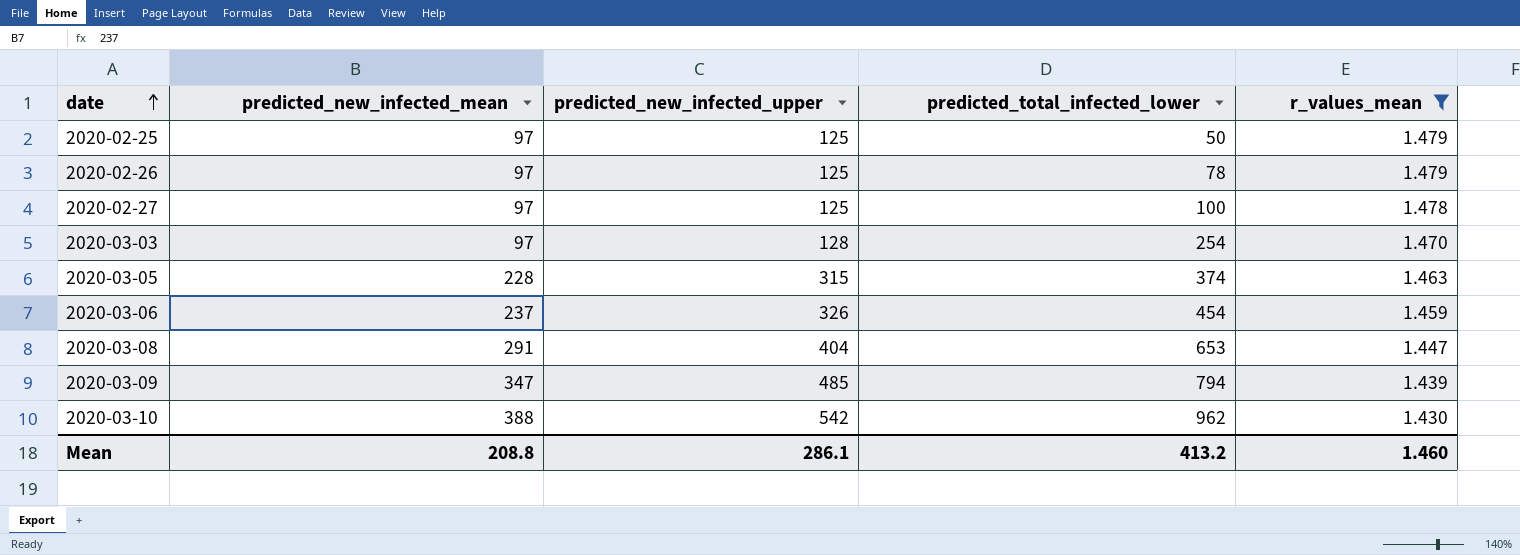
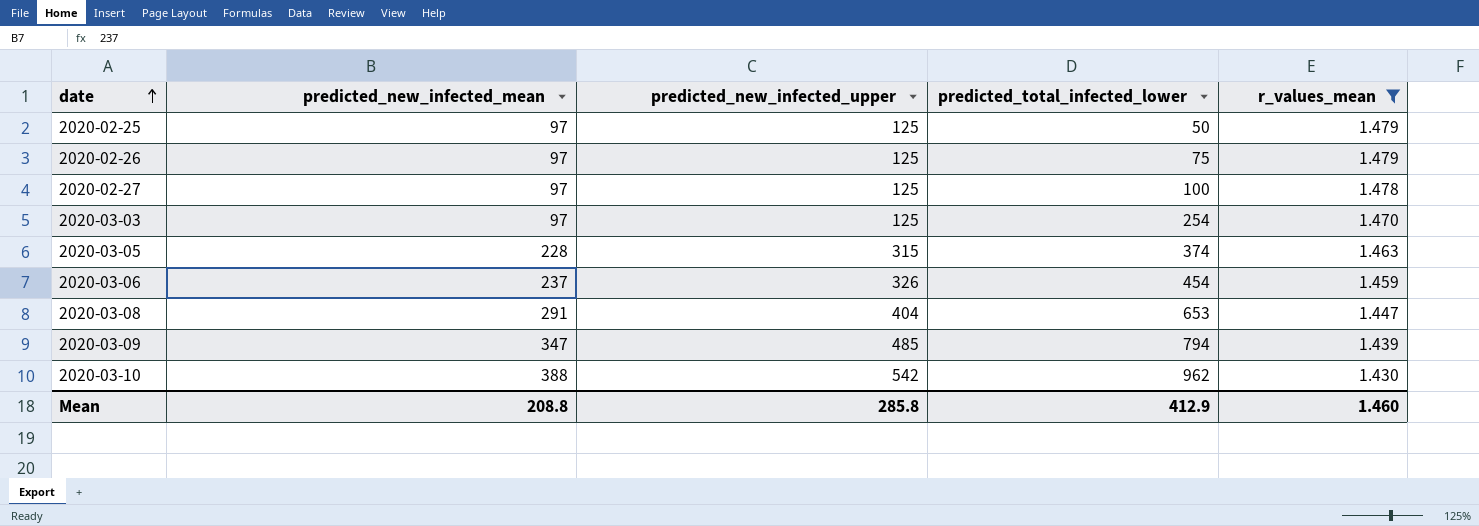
2020-02-26 | predicted_total_infected_lower: 78 -> 75
2020-03-03 | predicted_new_infected_upper: 128 -> 125
Mean | predicted_new_infected_upper: 286.1 -> 285.8
Mean | predicted_total_infected_lower: 413.2 -> 412.9

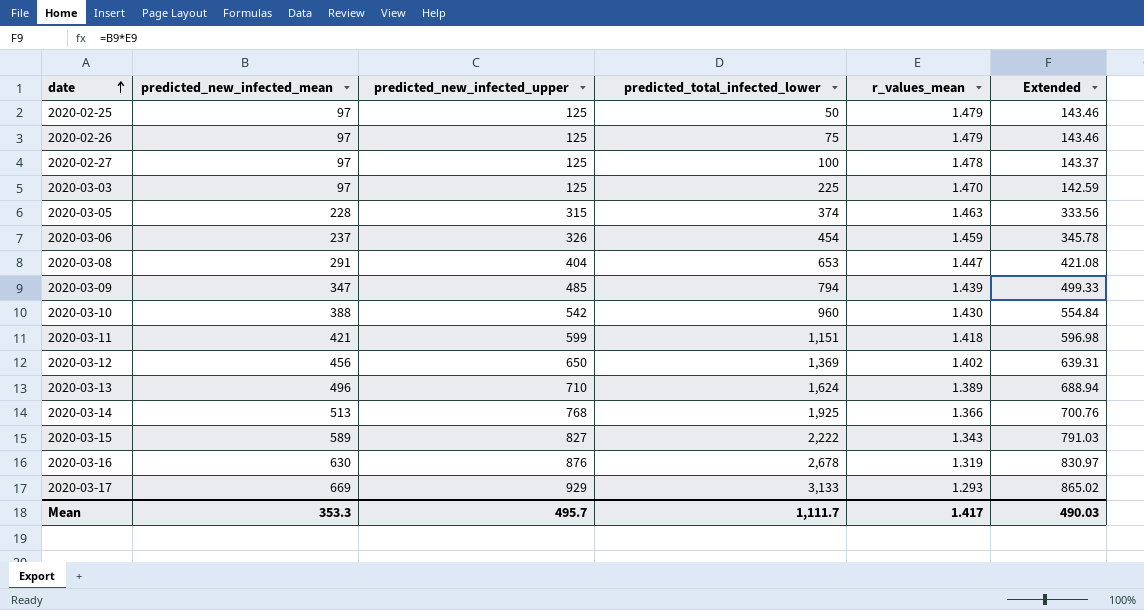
filter: r_values_mean >= 1.430 -> none
column Extended | formula: none -> [predicted_new_infected_mean] * [r_values_mean]
2020-03-03 | predicted_total_infected_lower: 254 -> 225
2020-03-10 | predicted_total_infected_lower: 962 -> 960
Mean | predicted_new_infected_mean: 208.8 -> 353.3
Mean | predicted_new_infected_upper: 285.8 -> 495.7
Mean | predicted_total_infected_lower: 412.9 -> 1,111.7
Mean | r_values_mean: 1.460 -> 1.417

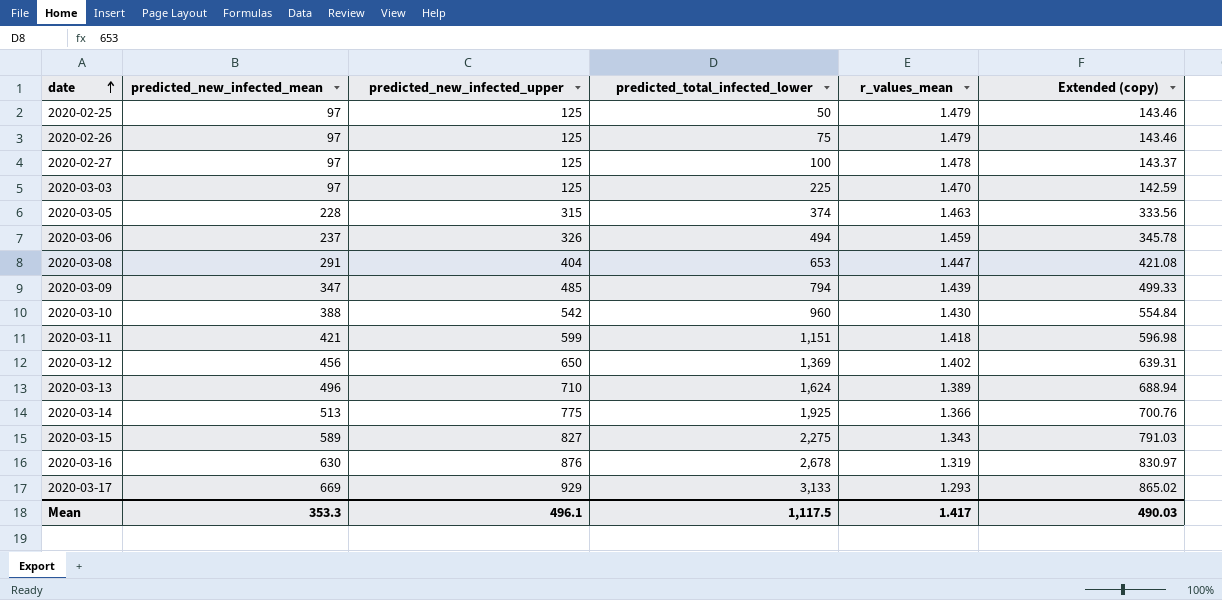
column name: Extended -> Extended (copy)
2020-03-06 | predicted_total_infected_lower: 454 -> 494
2020-03-14 | predicted_new_infected_upper: 768 -> 775
2020-03-15 | predicted_total_infected_lower: 2,222 -> 2,275
Mean | predicted_new_infected_upper: 495.7 -> 496.1
Mean | predicted_total_infected_lower: 1,111.7 -> 1,117.5

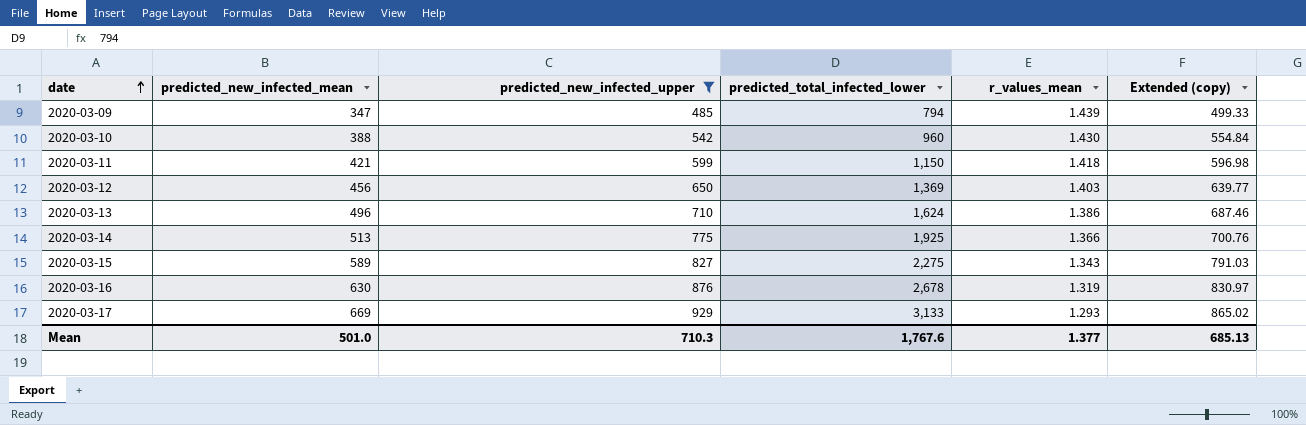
filter: none -> predicted_new_infected_upper >= 485
2020-03-11 | predicted_total_infected_lower: 1,151 -> 1,150
2020-03-12 | r_values_mean: 1.402 -> 1.403
2020-03-12 | Extended (copy): 639.31 -> 639.77
2020-03-13 | r_values_mean: 1.389 -> 1.386
2020-03-13 | Extended (copy): 688.94 -> 687.46
Mean | predicted_new_infected_mean: 353.3 -> 501.0
Mean | predicted_new_infected_upper: 496.1 -> 710.3
Mean | predicted_total_infected_lower: 1,117.5 -> 1,767.6
Mean | r_values_mean: 1.417 -> 1.377
Mean | Extended (copy): 490.03 -> 685.13

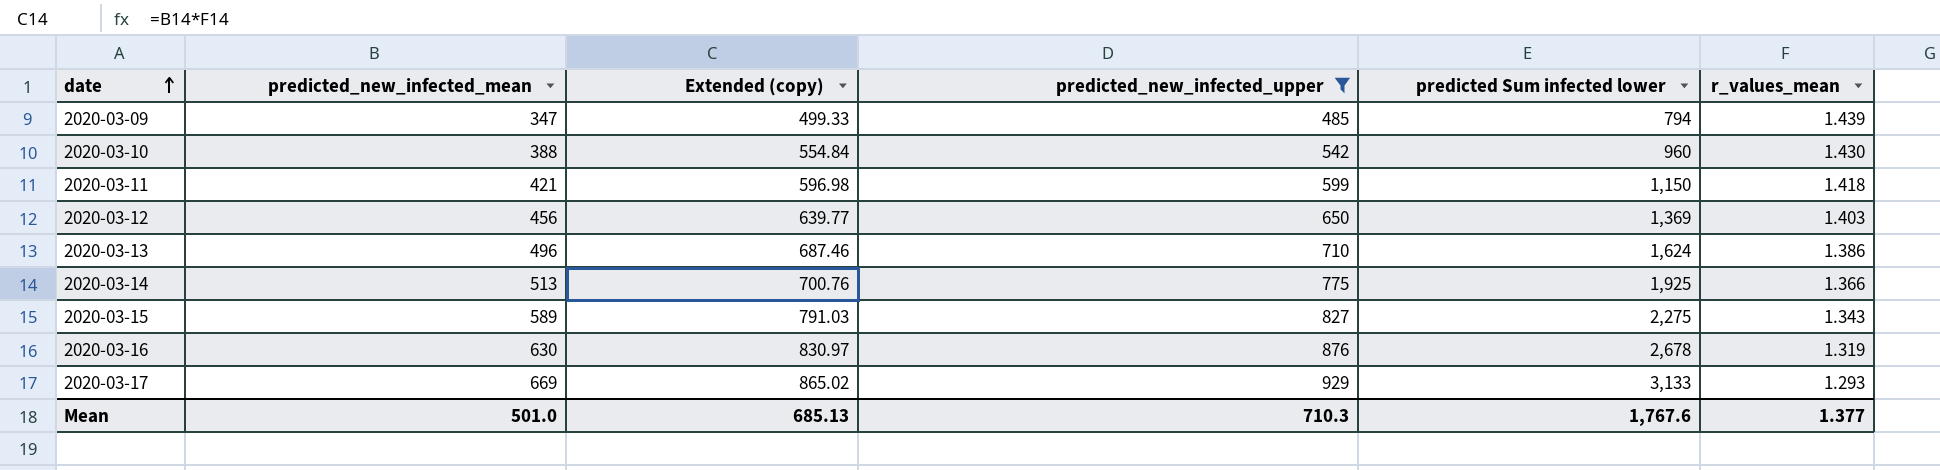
column Extended (copy) | position: 6 -> 3
column name: predicted_total_infected_lower -> predicted Sum infected lower

